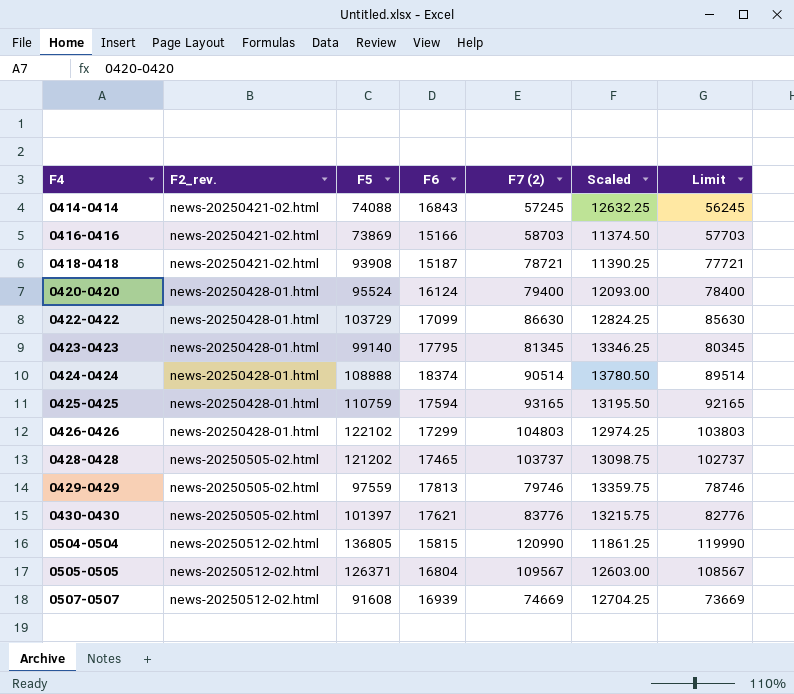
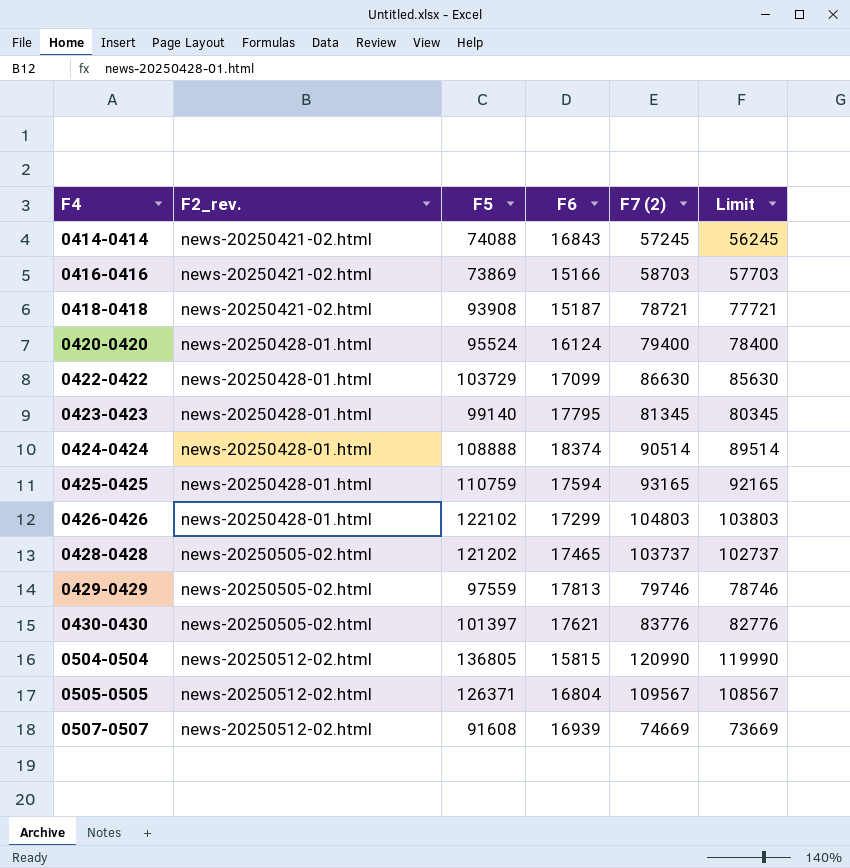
column Scaled | formula: [F6] * 0.75 -> none

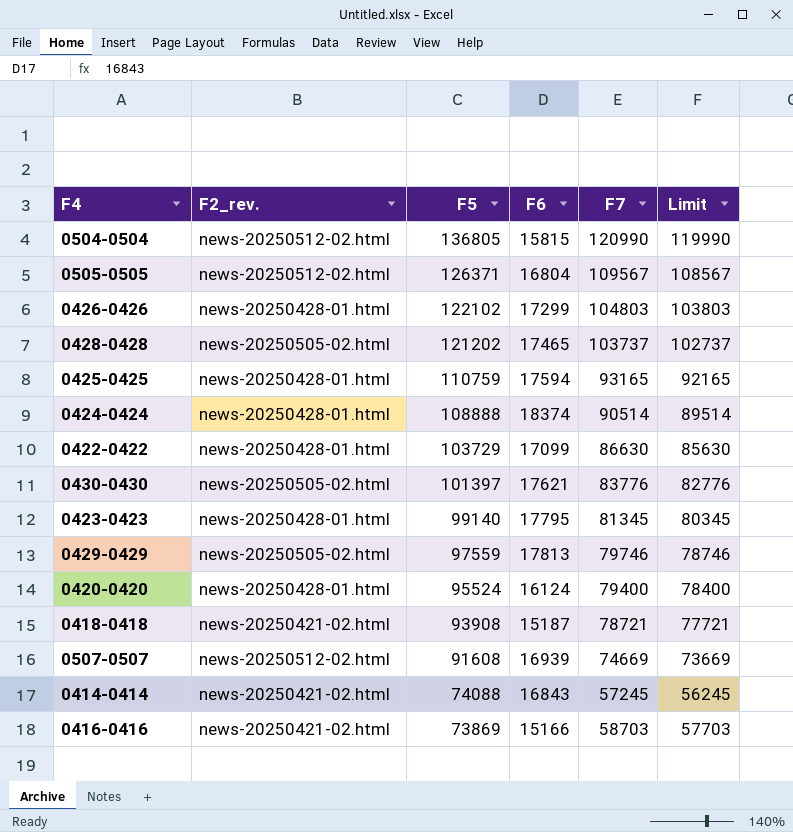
row order: F4 ascending -> F5 descending
column name: F7 (2) -> F7

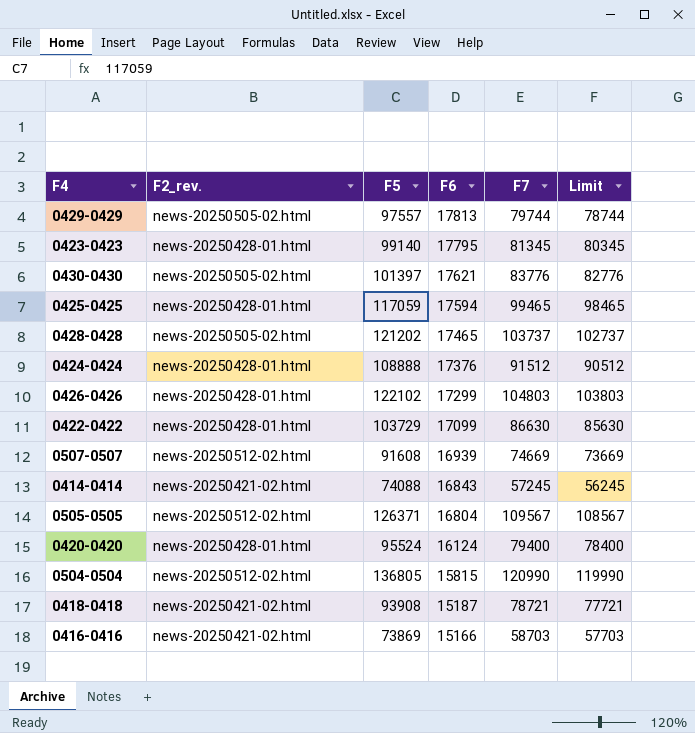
row order: F5 descending -> F6 descending
0429-0429 | F5: 97559 -> 97557
0429-0429 | F7: 79746 -> 79744
0429-0429 | Limit: 78746 -> 78744
0425-0425 | F5: 110759 -> 117059
0425-0425 | F7: 93165 -> 99465
0425-0425 | Limit: 92165 -> 98465
0424-0424 | F6: 18374 -> 17376
0424-0424 | F7: 90514 -> 91512
0424-0424 | Limit: 89514 -> 90512

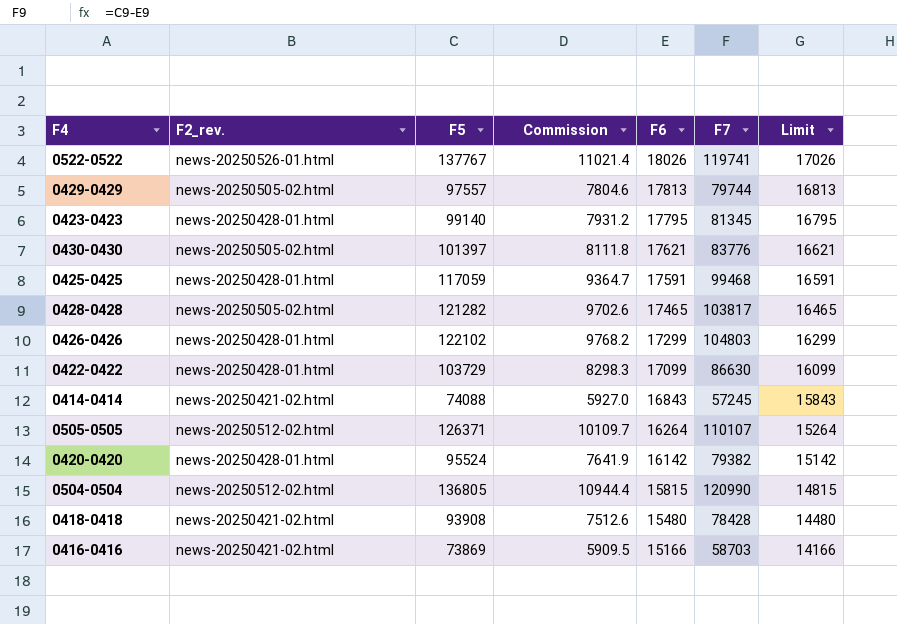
column Commission | formula: none -> [F5] * 0.08
column Limit | formula: [F7] - 1000 -> [F6] - 1000
row 0424-0424: news-20250428-01.html | 108888 | 17376 | 91512 | 90512 -> none
row 0507-0507: news-20250512-02.html | 91608 | 16939 | 74669 | 73669 -> none
row 0522-0522: none -> news-20250526-01.html | 137767 | 11021.4 | 18026 | 119741 | 17026
0425-0425 | F6: 17594 -> 17591
0425-0425 | F7: 99465 -> 99468
0428-0428 | F5: 121202 -> 121282
0428-0428 | F7: 103737 -> 103817
0505-0505 | F6: 16804 -> 16264
0505-0505 | F7: 109567 -> 110107
0420-0420 | F6: 16124 -> 16142
0420-0420 | F7: 79400 -> 79382
0418-0418 | F6: 15187 -> 15480
0418-0418 | F7: 78721 -> 78428

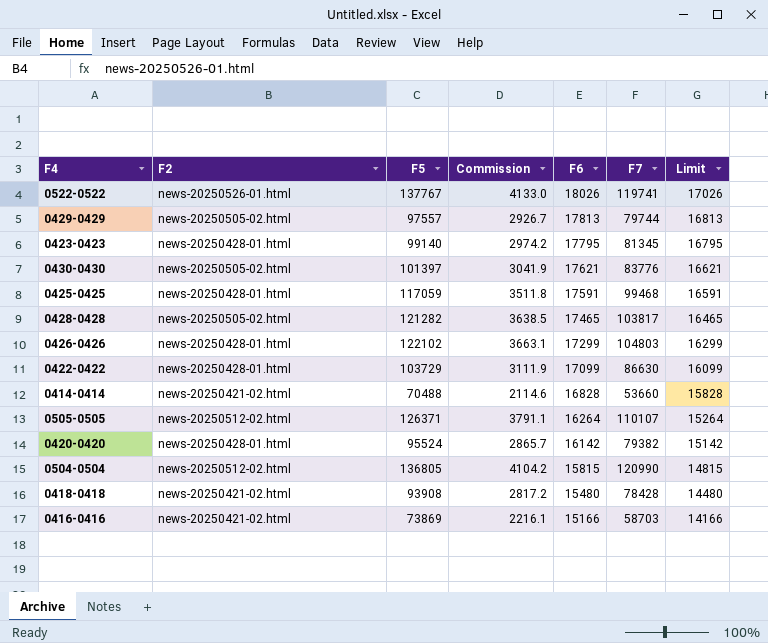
column name: F2_rev. -> F2
column Commission | formula: [F5] * 0.08 -> [F5] * 0.03
0414-0414 | F5: 74088 -> 70488
0414-0414 | F6: 16843 -> 16828
0414-0414 | F7: 57245 -> 53660
0414-0414 | Limit: 15843 -> 15828

